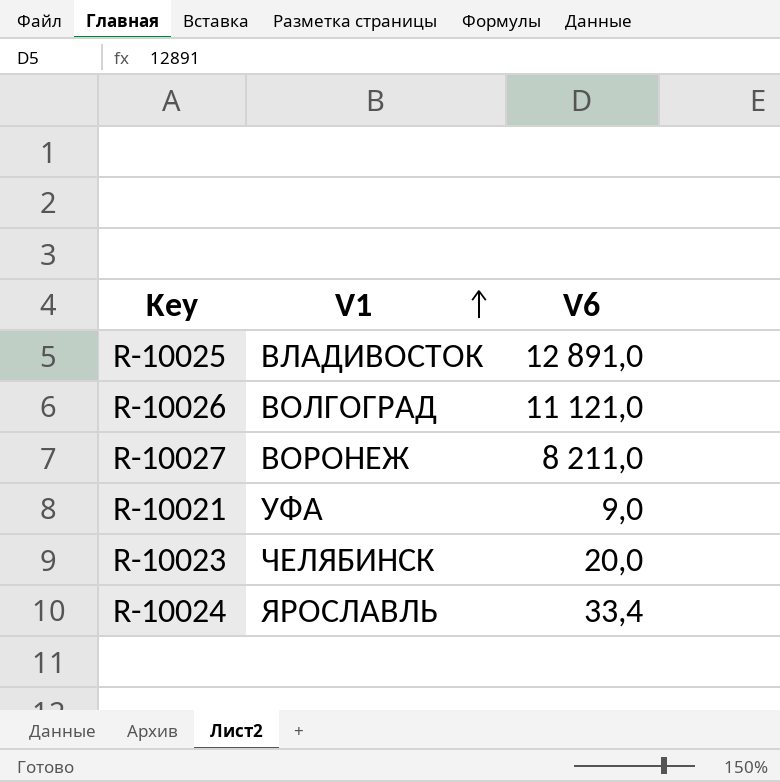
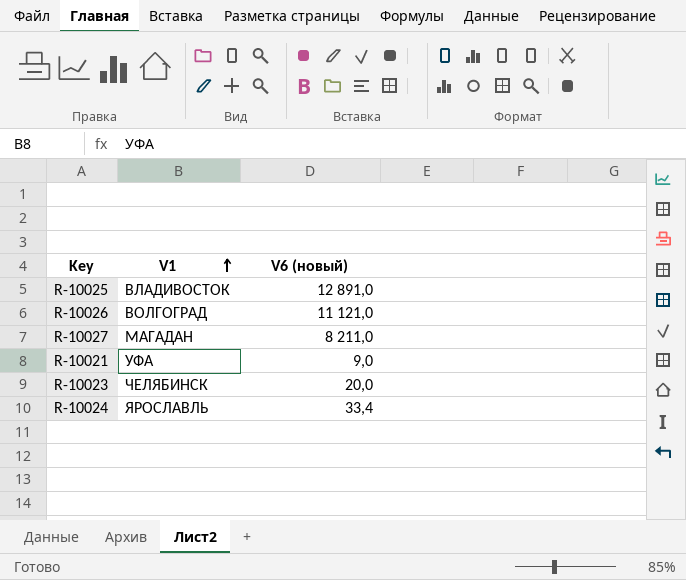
column name: V6 -> V6 (новый)
R-10027 | V1: ВОРОНЕЖ -> МАГАДАН

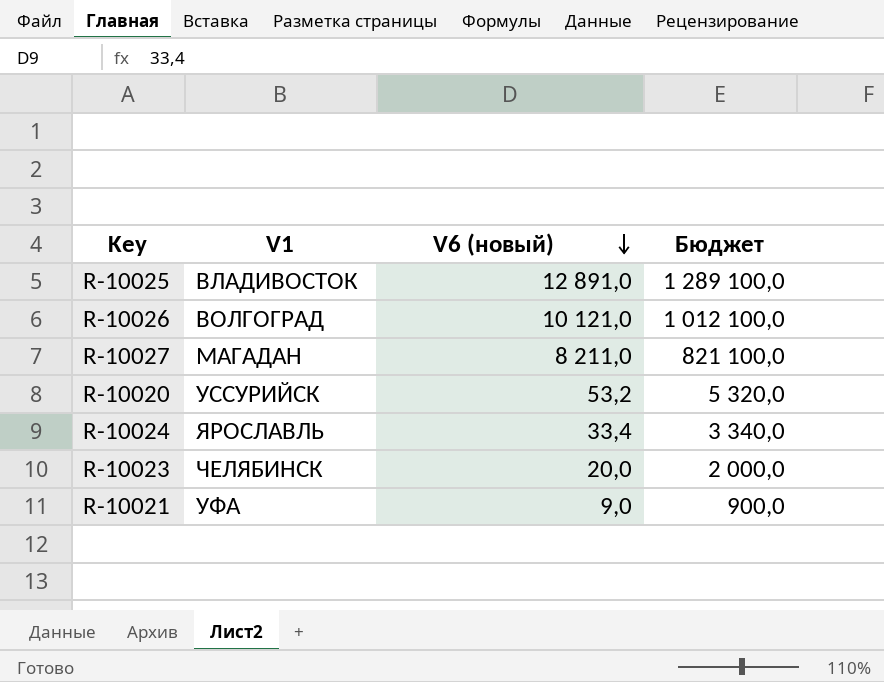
row order: V1 ascending -> V6 (новый) descending
column Бюджет | formula: none -> [V6 (новый)] * 100
R-10026 | V6 (новый): 11 121,0 -> 10 121,0
row R-10020: none -> УССУРИЙСК | 53,2 | 5 320,0

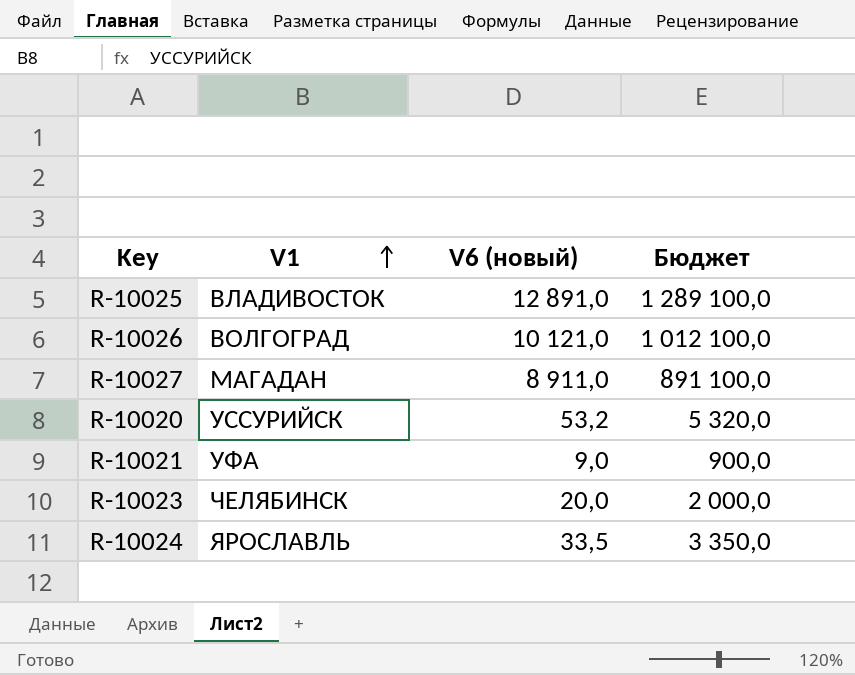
row order: V6 (новый) descending -> V1 ascending
R-10027 | V6 (новый): 8 211,0 -> 8 911,0
R-10027 | Бюджет: 821 100,0 -> 891 100,0
R-10024 | V6 (новый): 33,4 -> 33,5
R-10024 | Бюджет: 3 340,0 -> 3 350,0

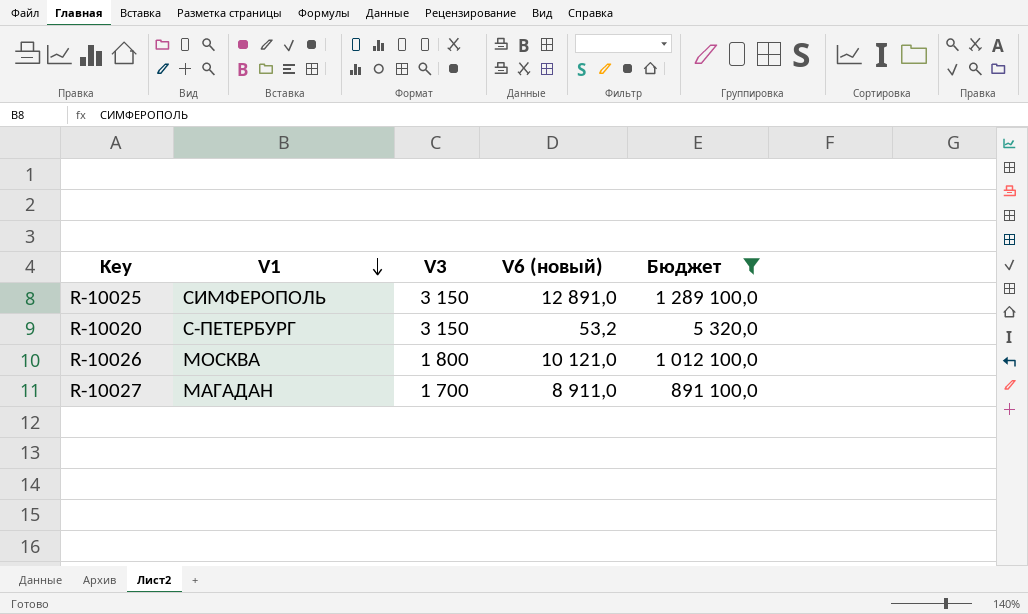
filter: none -> Бюджет >= 5 320,0
row order: V1 ascending -> V1 descending
column V3 | position: none -> 3
R-10025 | V1: ВЛАДИВОСТОК -> СИМФЕРОПОЛЬ
R-10020 | V1: УССУРИЙСК -> С-ПЕТЕРБУРГ
R-10026 | V1: ВОЛГОГРАД -> МОСКВА

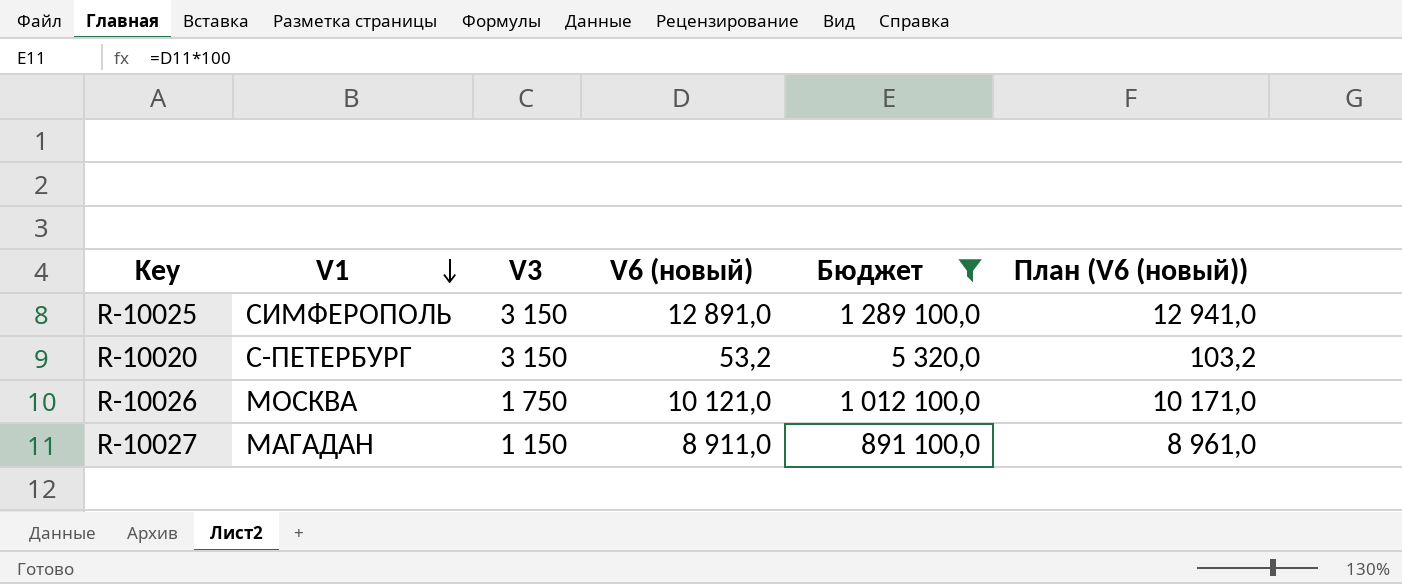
column План (V6 (новый)) | formula: none -> [V6 (новый)] + 50
R-10026 | V3: 1 800 -> 1 750
R-10027 | V3: 1 700 -> 1 150

